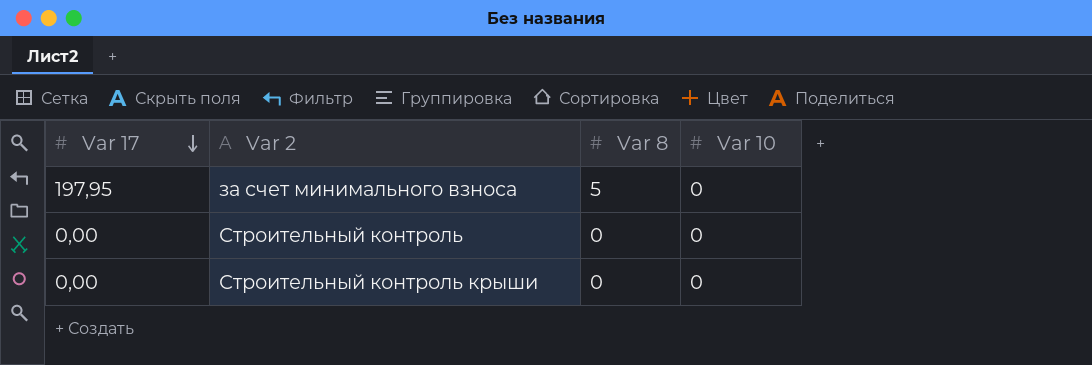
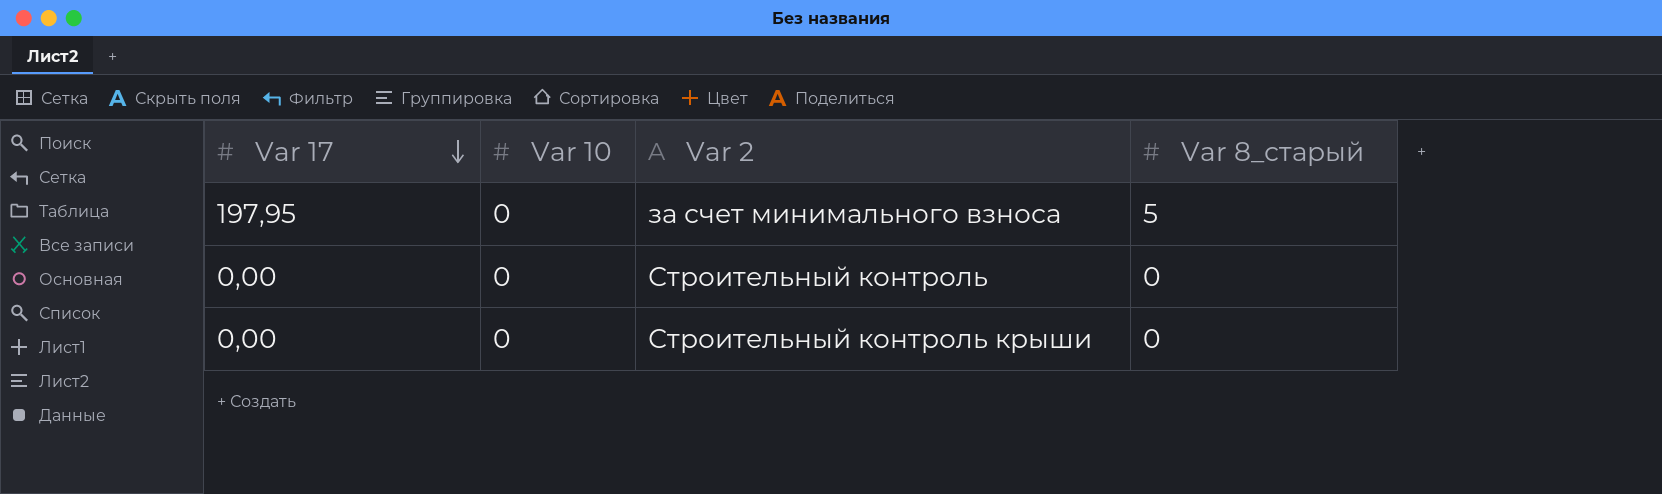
column Var 10 | position: 4 -> 2
column name: Var 8 -> Var 8_старый

